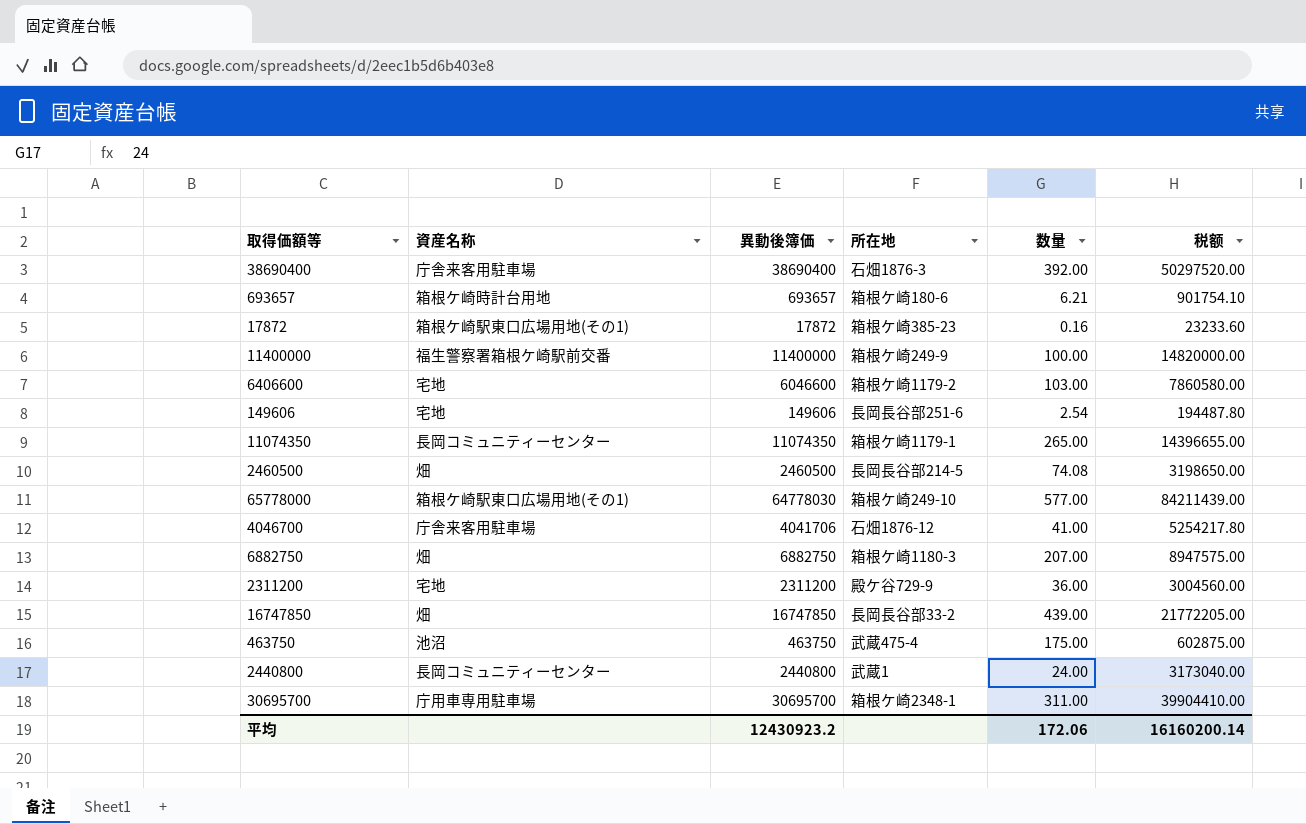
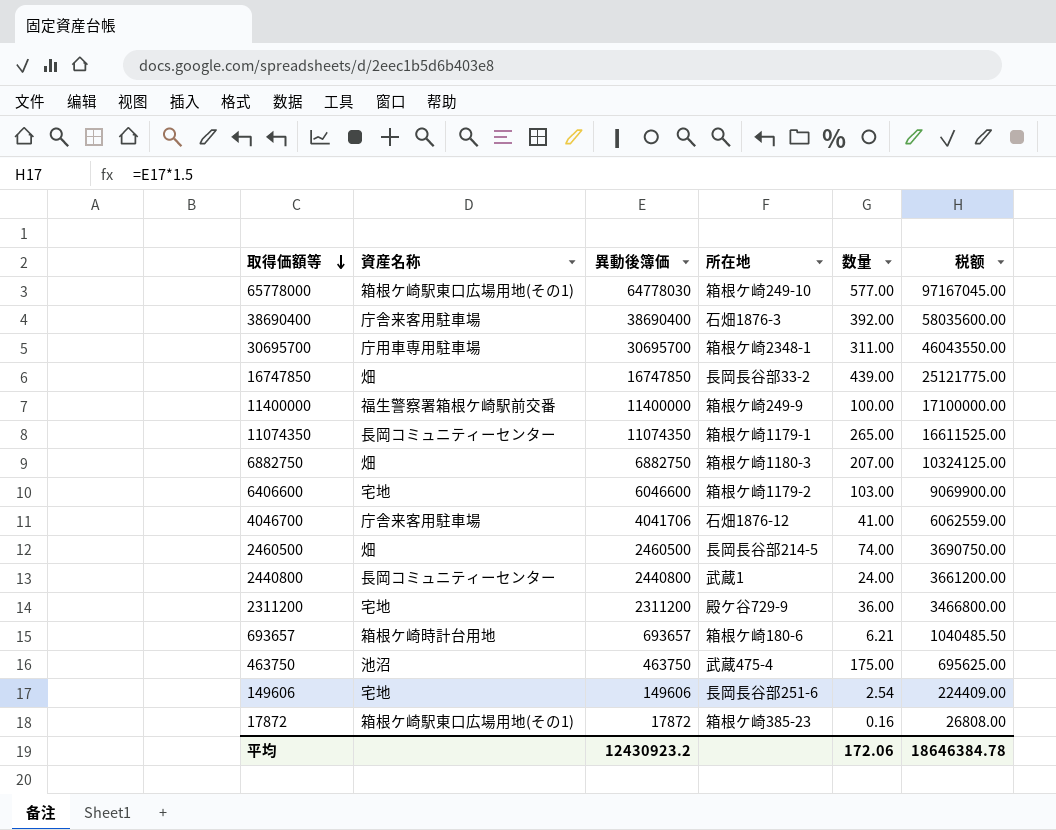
row order: none -> 取得価額等 descending
column 税额 | formula: [異動後簿価] * 1.3 -> [異動後簿価] * 1.5
2460500 | 数量: 74.08 -> 74.00
平均 | 税额: 16160200.14 -> 18646384.78

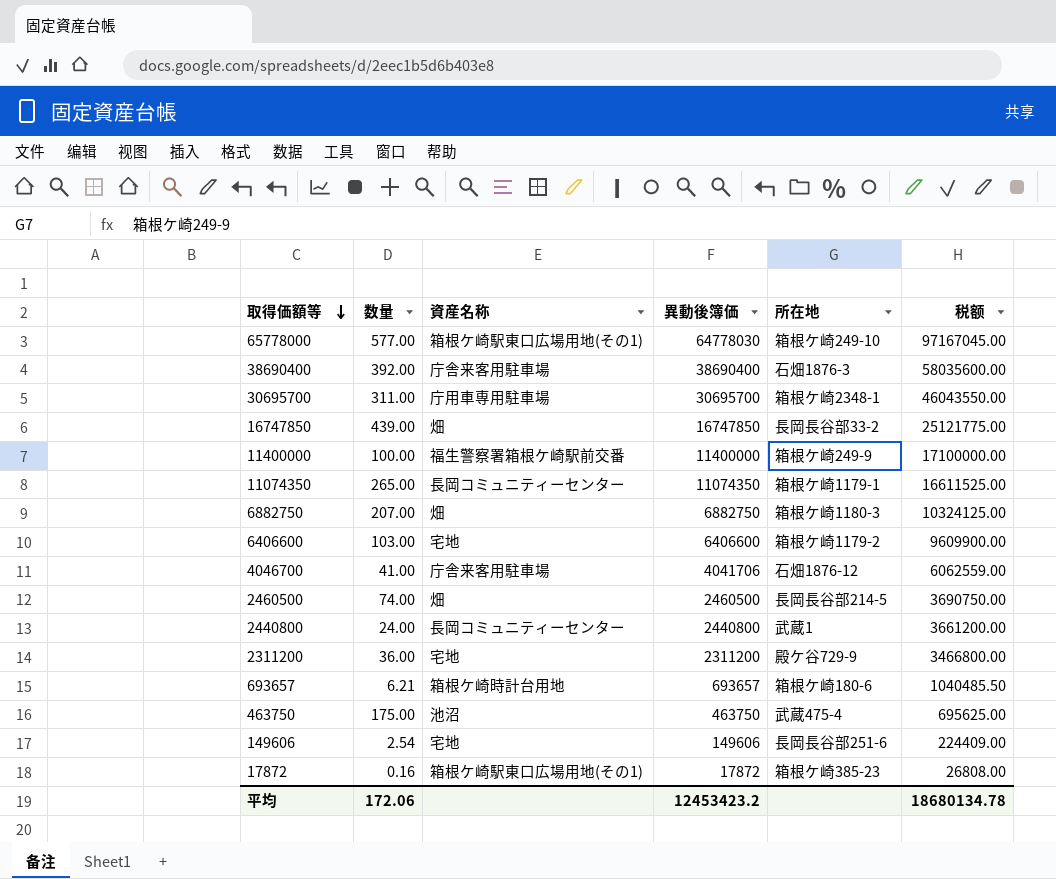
column 数量 | position: 5 -> 2
6406600 | 異動後簿価: 6046600 -> 6406600
6406600 | 税额: 9069900.00 -> 9609900.00
平均 | 異動後簿価: 12430923.2 -> 12453423.2
平均 | 税额: 18646384.78 -> 18680134.78

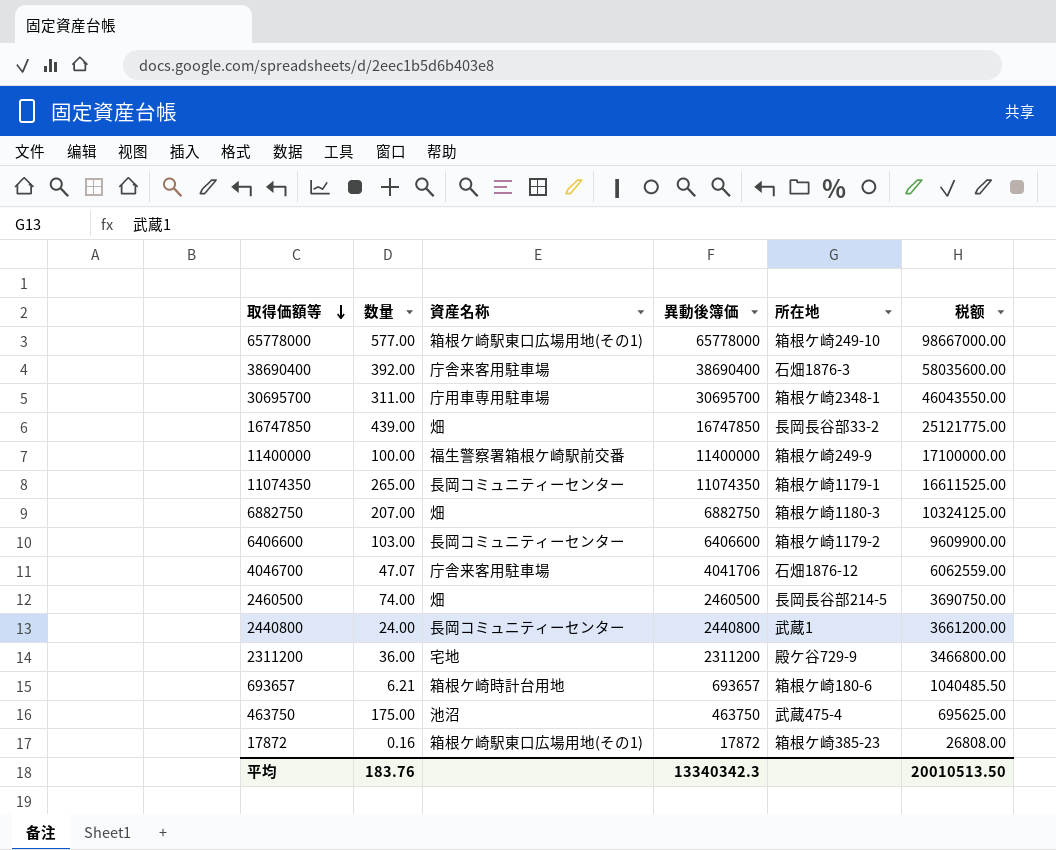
row 149606: 2.54 | 宅地 | 149606 | 長岡長谷部251-6 | 224409.00 -> none
65778000 | 異動後簿価: 64778030 -> 65778000
65778000 | 税额: 97167045.00 -> 98667000.00
6406600 | 資産名称: 宅地 -> 長岡コミュニティーセンター
4046700 | 数量: 41.00 -> 47.07
平均 | 数量: 172.06 -> 183.76
平均 | 異動後簿価: 12453423.2 -> 13340342.3
平均 | 税额: 18680134.78 -> 20010513.50

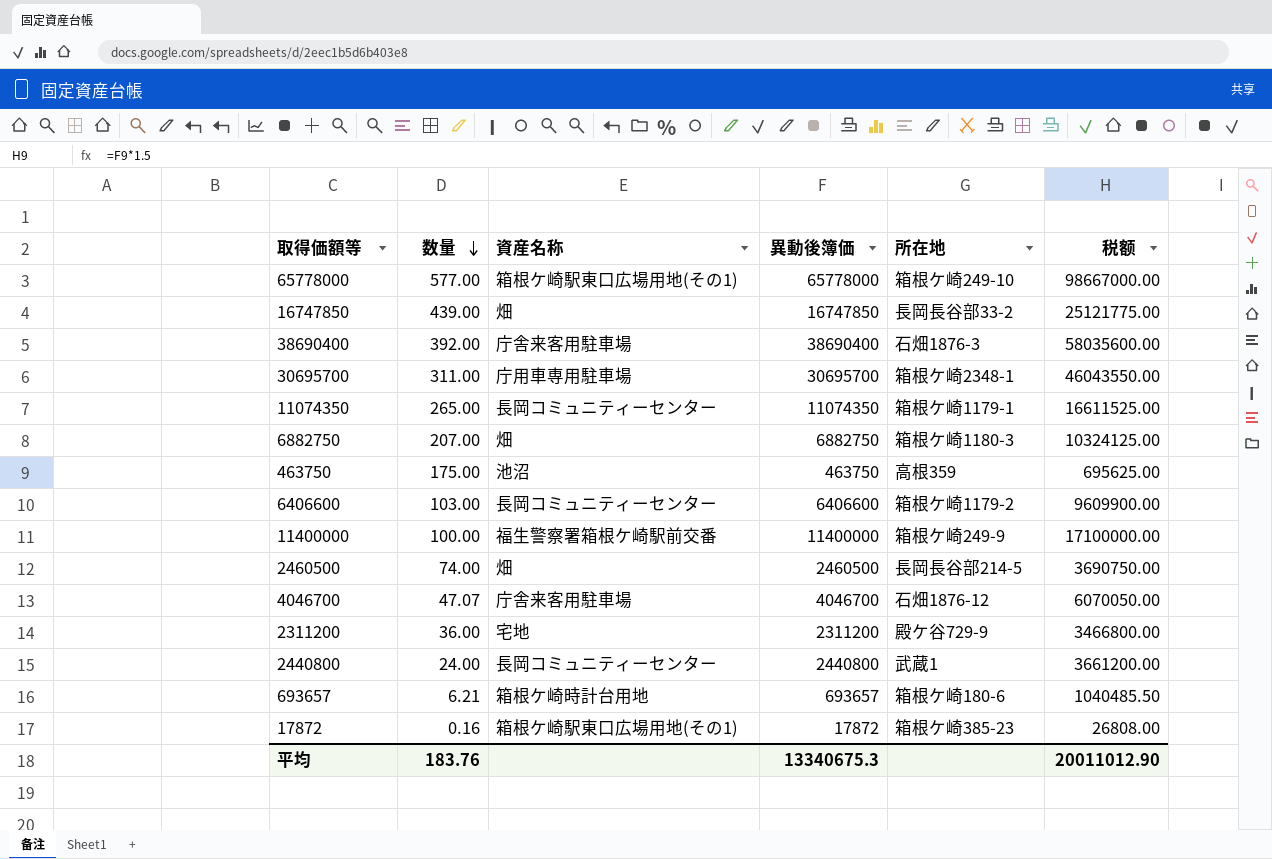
row order: 取得価額等 descending -> 数量 descending
463750 | 所在地: 武蔵475-4 -> 高根359
4046700 | 異動後簿価: 4041706 -> 4046700
4046700 | 税额: 6062559.00 -> 6070050.00
平均 | 異動後簿価: 13340342.3 -> 13340675.3
平均 | 税额: 20010513.50 -> 20011012.90

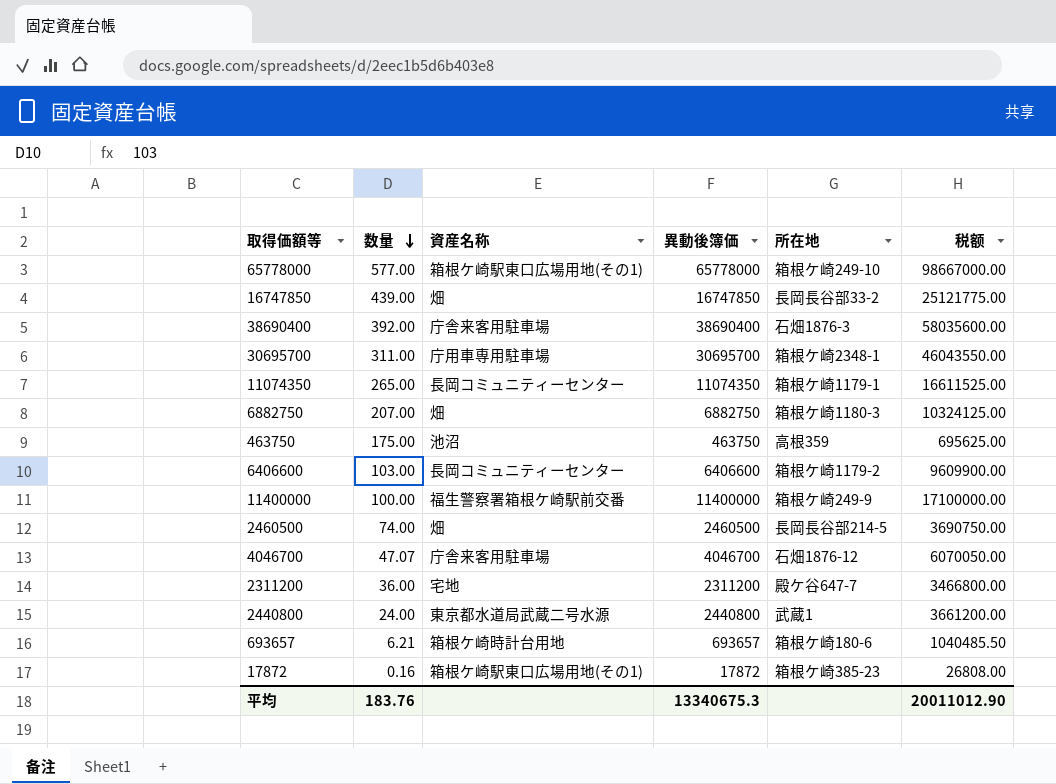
2311200 | 所在地: 殿ケ谷729-9 -> 殿ケ谷647-7
2440800 | 資産名称: 長岡コミュニティーセンター -> 東京都水道局武蔵二号水源

